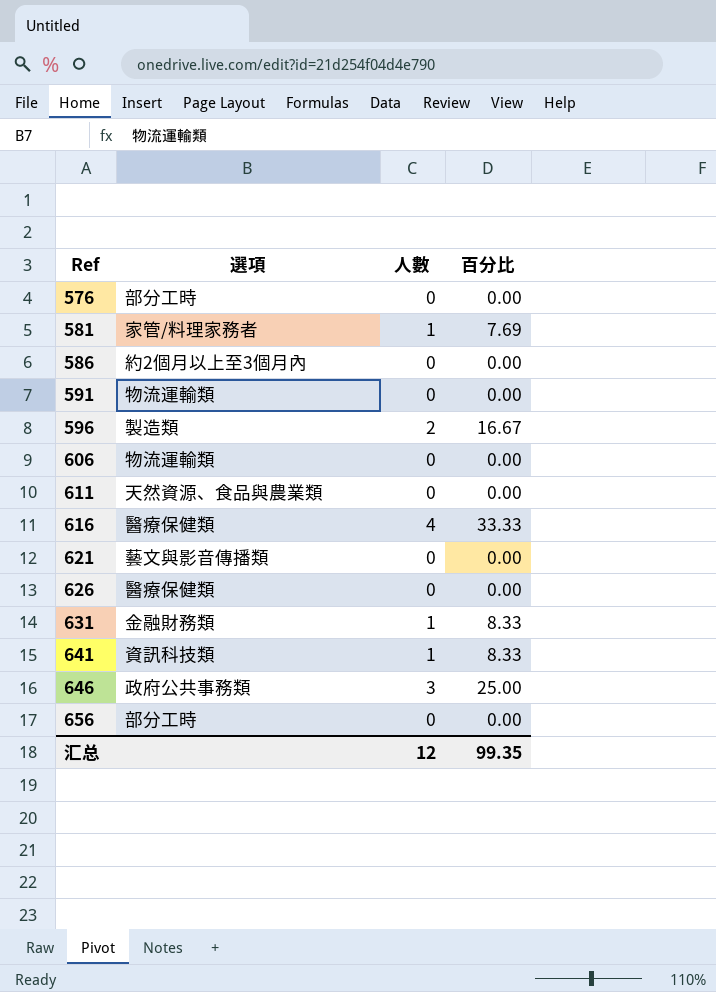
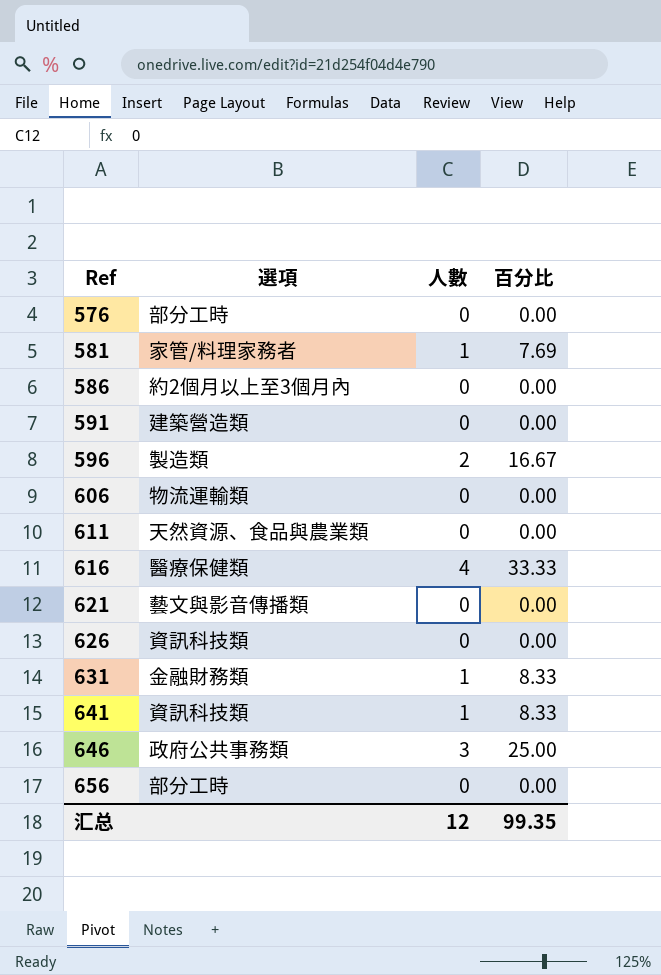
591 | 選項: 物流運輸類 -> 建築營造類
626 | 選項: 醫療保健類 -> 資訊科技類

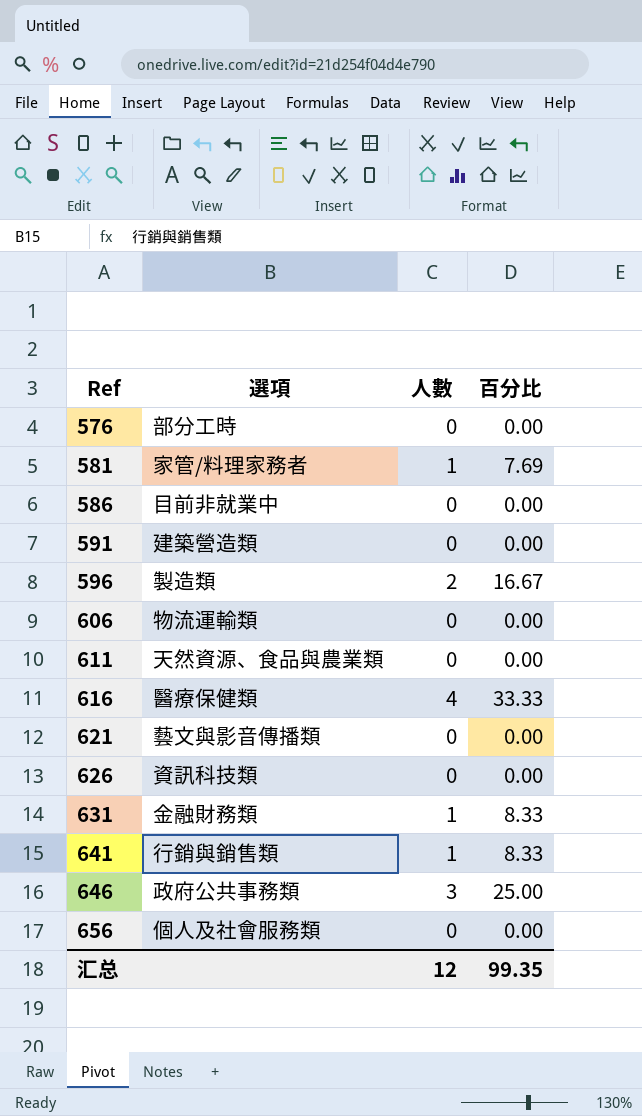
586 | 選項: 約2個月以上至3個月內 -> 目前非就業中
641 | 選項: 資訊科技類 -> 行銷與銷售類
656 | 選項: 部分工時 -> 個人及社會服務類

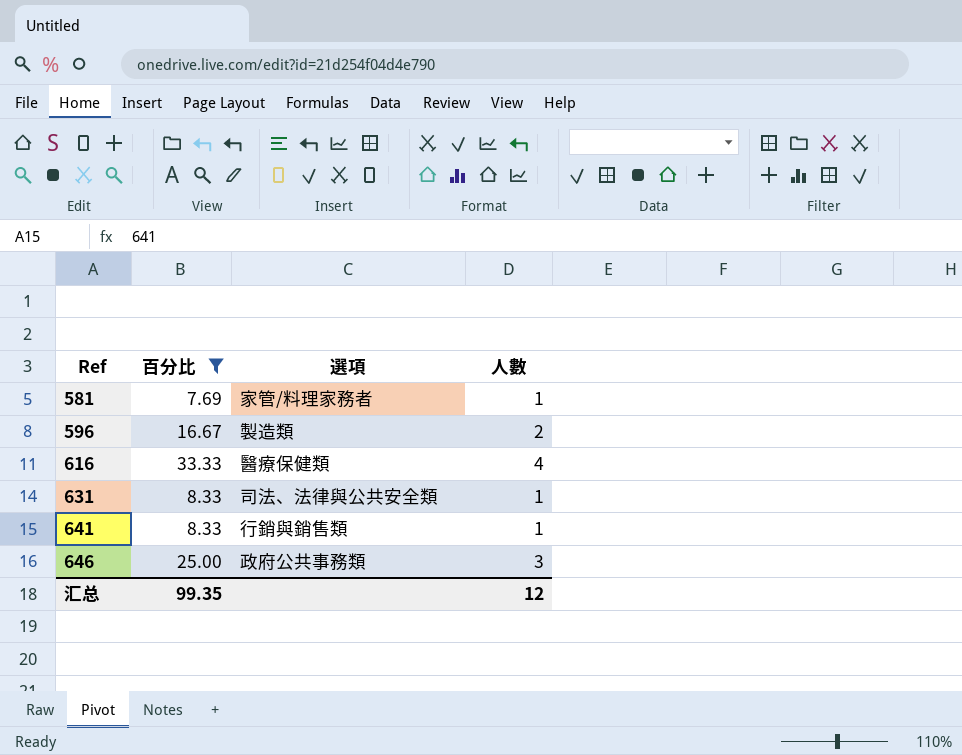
filter: none -> 百分比 != 0.00
column 百分比 | position: 4 -> 2
631 | 選項: 金融財務類 -> 司法、法律與公共安全類

